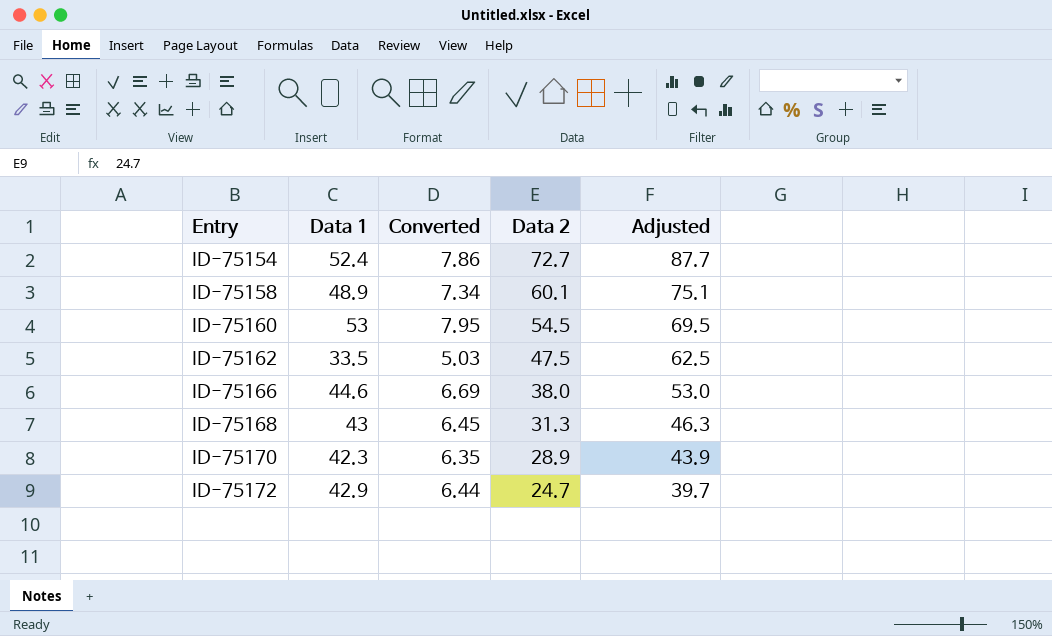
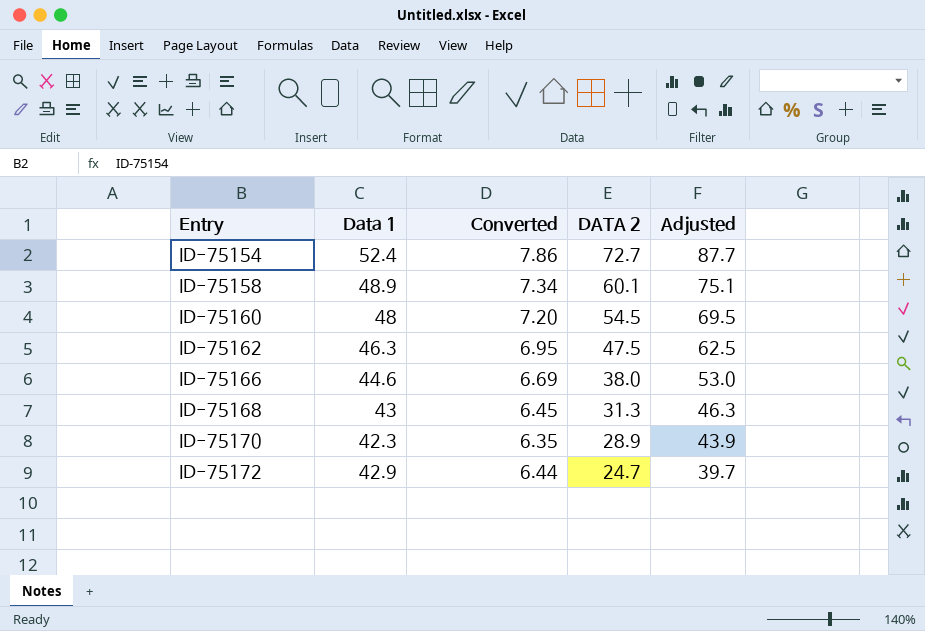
column name: Data 2 -> DATA 2
ID-75160 | Data 1: 53 -> 48
ID-75160 | Converted: 7.95 -> 7.20
ID-75162 | Data 1: 33.5 -> 46.3
ID-75162 | Converted: 5.03 -> 6.95

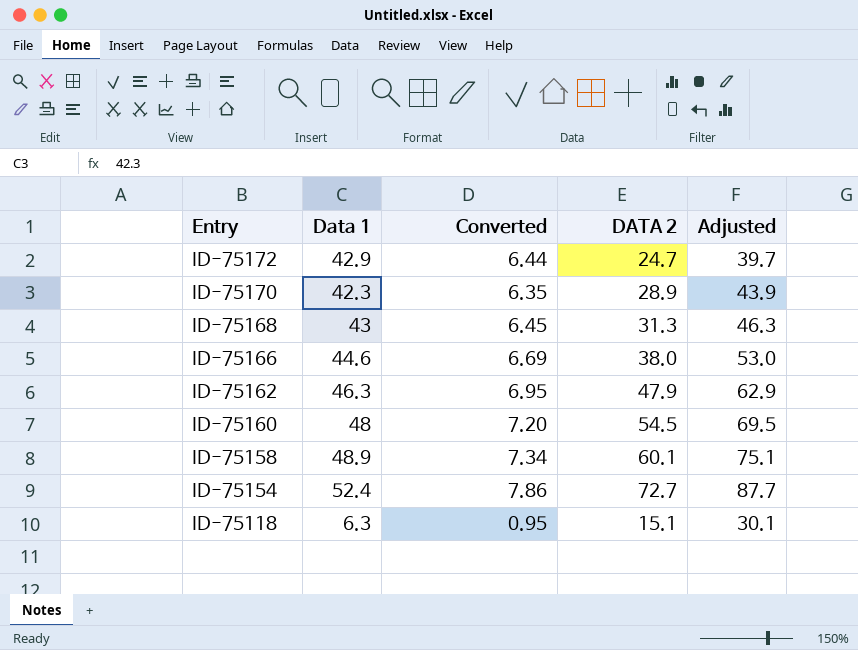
row order: Entry ascending -> Entry descending
ID-75162 | DATA 2: 47.5 -> 47.9
ID-75162 | Adjusted: 62.5 -> 62.9
row ID-75118: none -> 6.3 | 0.95 | 15.1 | 30.1

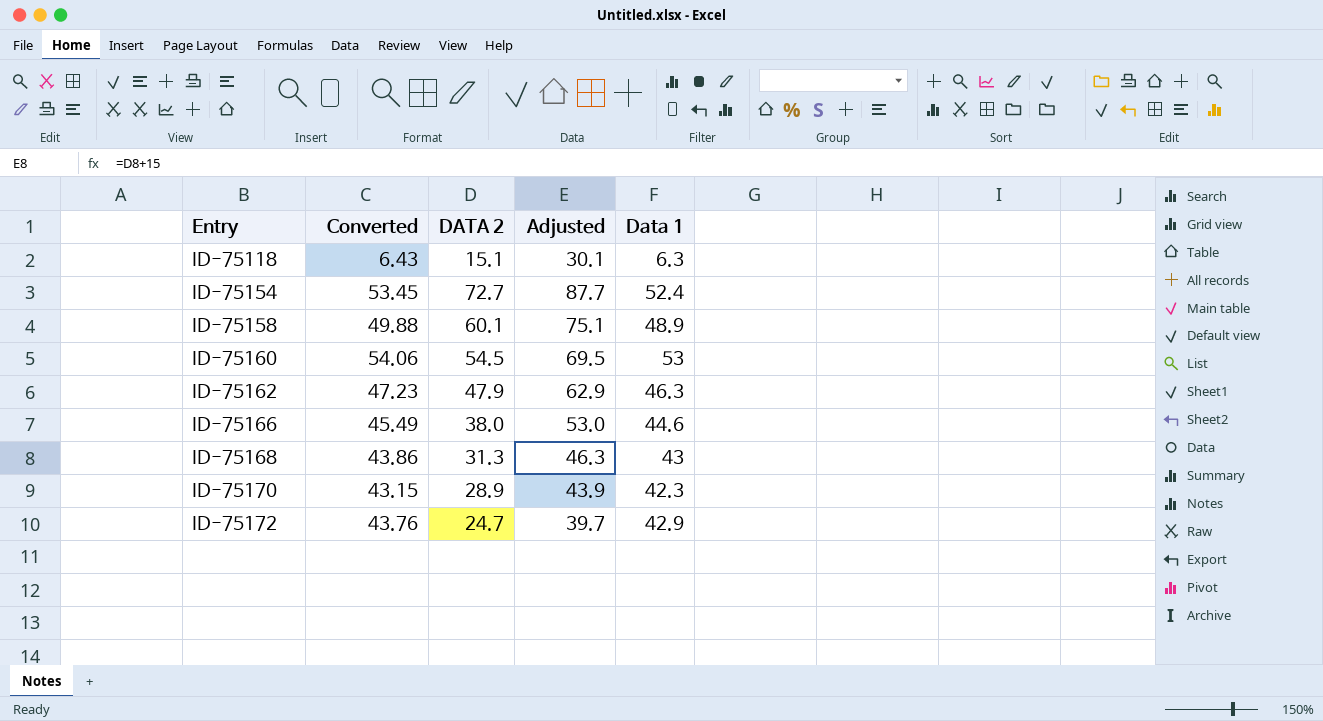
row order: Entry descending -> Entry ascending
column Converted | formula: [Data 1] * 0.15 -> [Data 1] * 1.02
column Data 1 | position: 2 -> 5
ID-75160 | Data 1: 48 -> 53

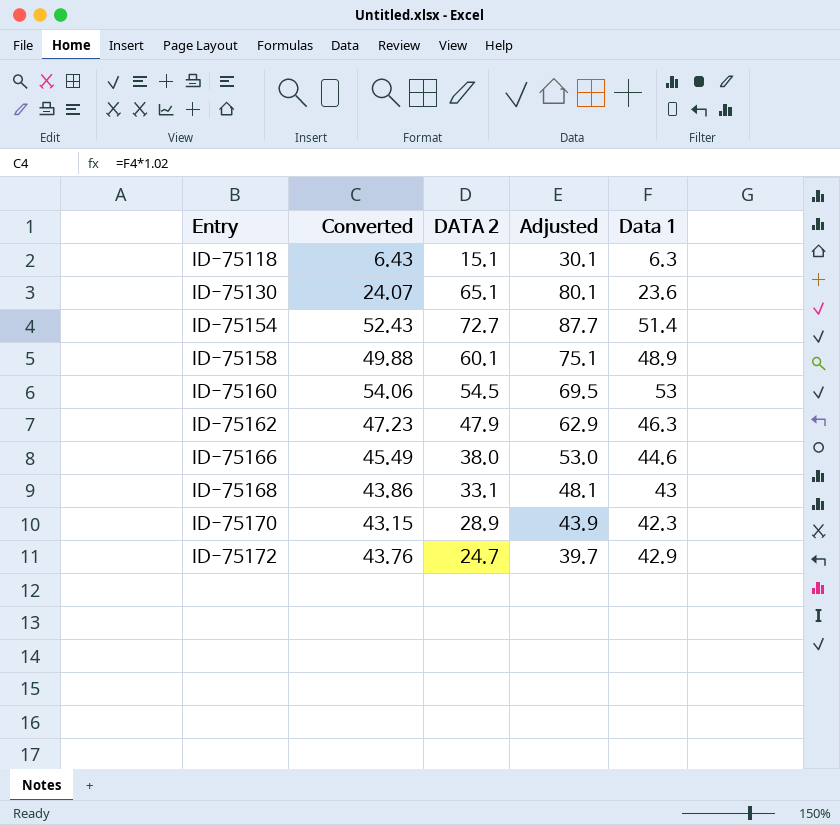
row ID-75130: none -> 24.07 | 65.1 | 80.1 | 23.6
ID-75154 | Converted: 53.45 -> 52.43
ID-75154 | Data 1: 52.4 -> 51.4
ID-75168 | DATA 2: 31.3 -> 33.1
ID-75168 | Adjusted: 46.3 -> 48.1

